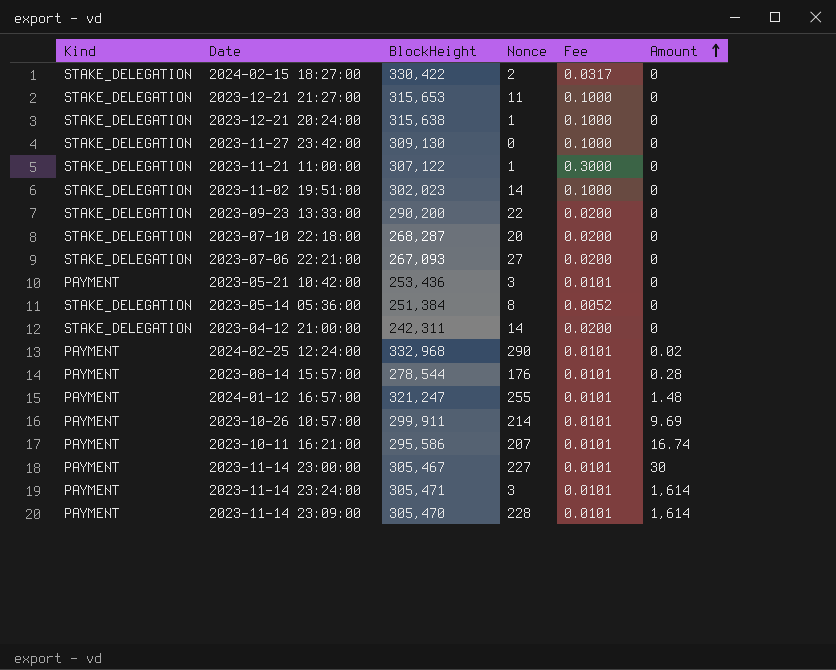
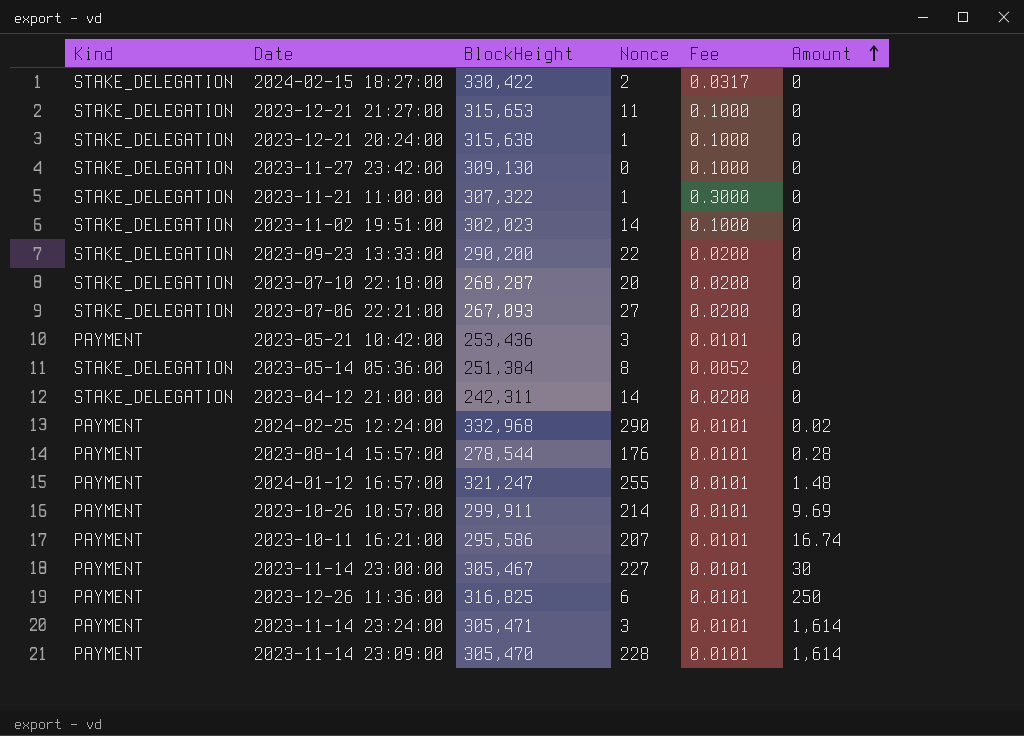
2023-11-21 11:00:00 | BlockHeight: 307,122 -> 307,322
row 2023-12-26 11:36:00: none -> PAYMENT | 316,825 | 6 | 0.0101 | 250

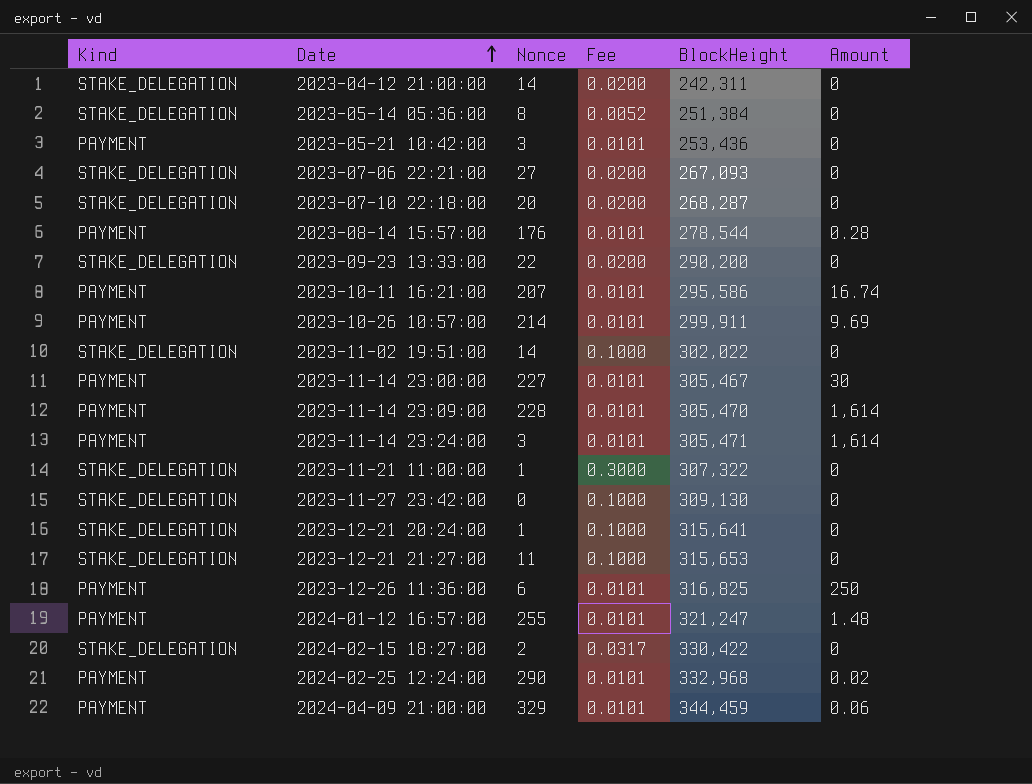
row order: Amount ascending -> Date ascending
column BlockHeight | position: 3 -> 5
2023-11-02 19:51:00 | BlockHeight: 302,023 -> 302,022
2023-12-21 20:24:00 | BlockHeight: 315,638 -> 315,641
row 2024-04-09 21:00:00: none -> PAYMENT | 329 | 0.0101 | 344,459 | 0.06

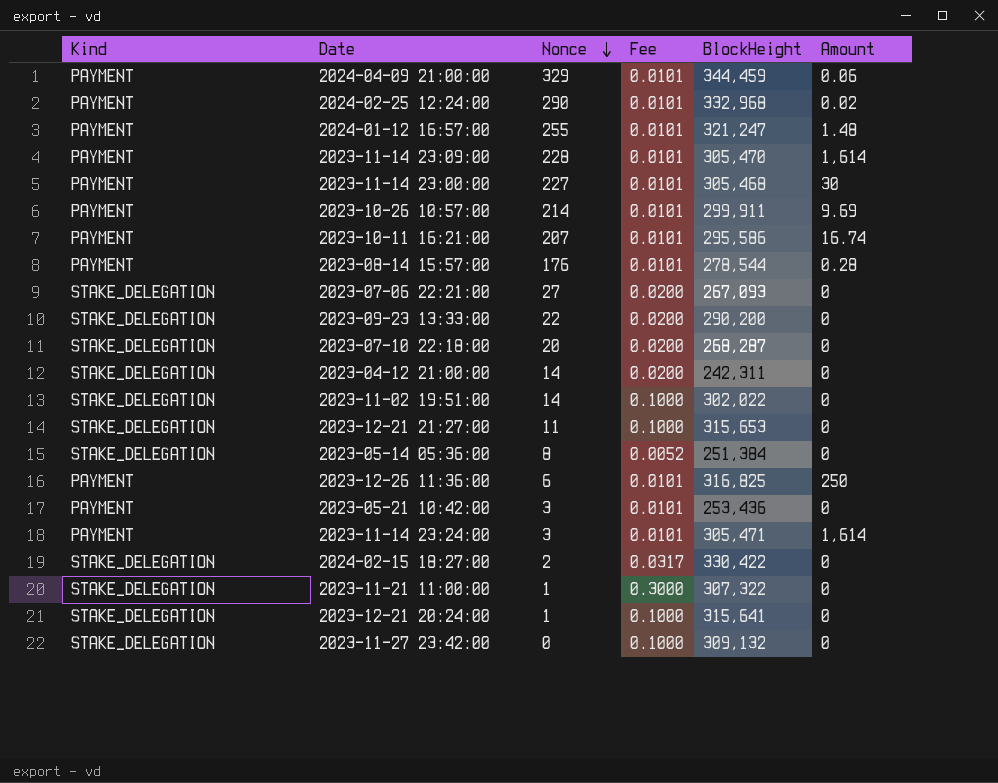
row order: Date ascending -> Nonce descending
2023-11-14 23:00:00 | BlockHeight: 305,467 -> 305,468
2023-11-27 23:42:00 | BlockHeight: 309,130 -> 309,132

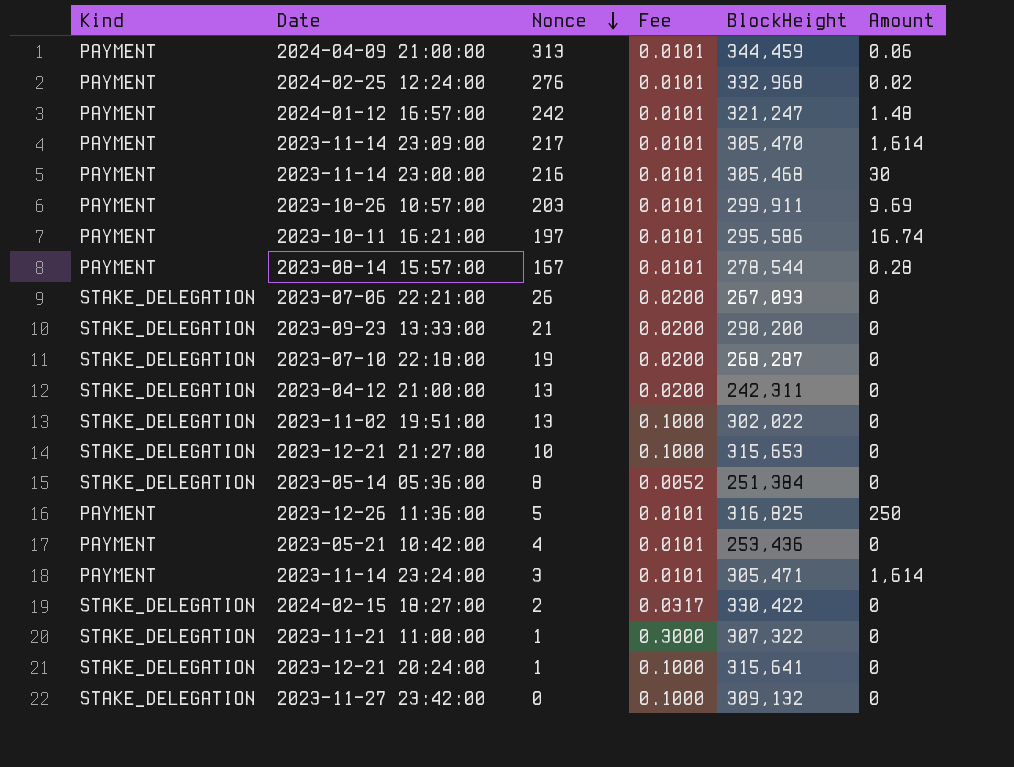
2024-04-09 21:00:00 | Nonce: 329 -> 313
2024-02-25 12:24:00 | Nonce: 290 -> 276
2024-01-12 16:57:00 | Nonce: 255 -> 242
2023-11-14 23:09:00 | Nonce: 228 -> 217
2023-11-14 23:00:00 | Nonce: 227 -> 216
2023-10-26 10:57:00 | Nonce: 214 -> 203
2023-10-11 16:21:00 | Nonce: 207 -> 197
2023-08-14 15:57:00 | Nonce: 176 -> 167
2023-07-06 22:21:00 | Nonce: 27 -> 26
2023-09-23 13:33:00 | Nonce: 22 -> 21
2023-07-10 22:18:00 | Nonce: 20 -> 19
2023-04-12 21:00:00 | Nonce: 14 -> 13
2023-11-02 19:51:00 | Nonce: 14 -> 13
2023-12-21 21:27:00 | Nonce: 11 -> 10
2023-12-26 11:36:00 | Nonce: 6 -> 5
2023-05-21 10:42:00 | Nonce: 3 -> 4

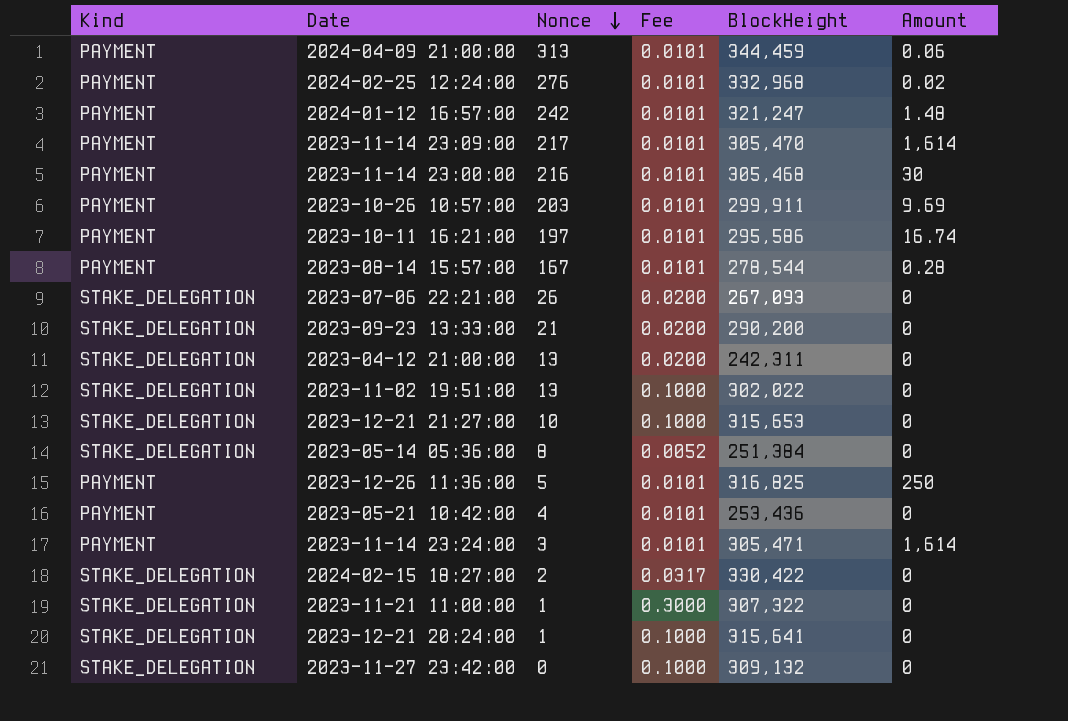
row 2023-07-10 22:18:00: STAKE_DELEGATION | 19 | 0.0200 | 268,287 | 0 -> none

